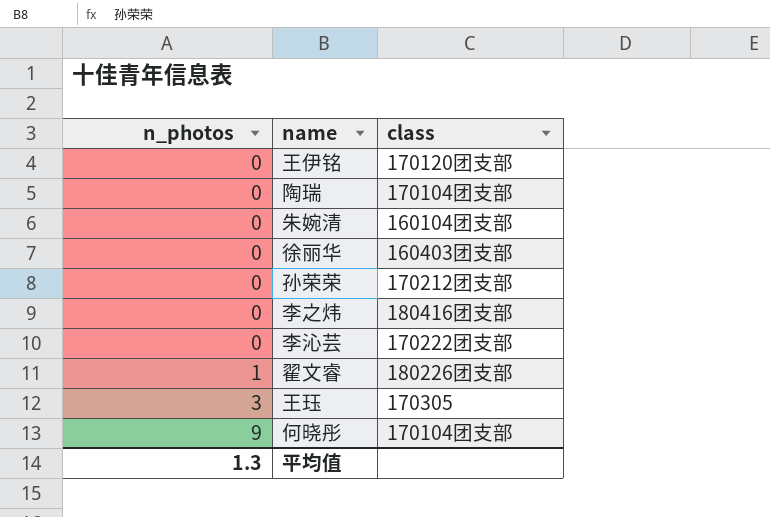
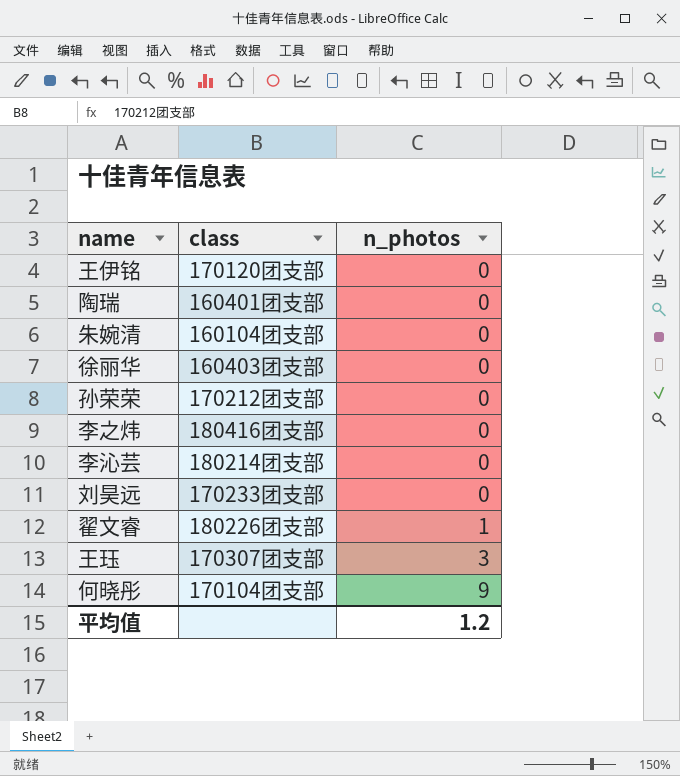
column n_photos | position: 1 -> 3
陶瑞 | class: 170104团支部 -> 160401团支部
李沁芸 | class: 170222团支部 -> 180214团支部
row 刘昊远: none -> 170233团支部 | 0
王珏 | class: 170305 -> 170307团支部
平均值 | n_photos: 1.3 -> 1.2

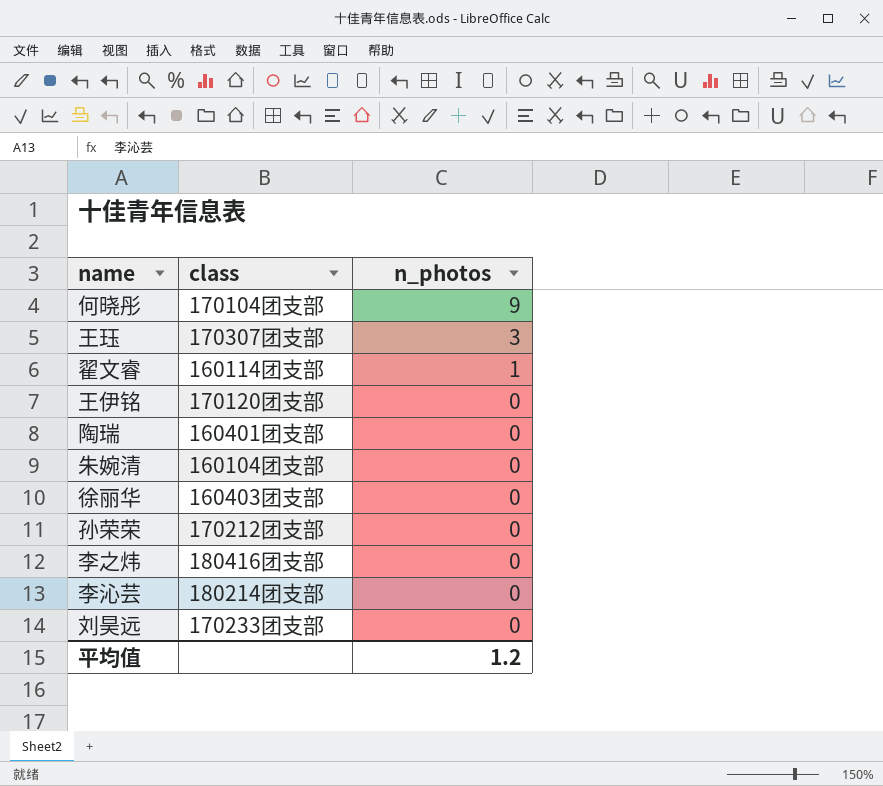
row order: n_photos ascending -> n_photos descending
翟文睿 | class: 180226团支部 -> 160114团支部

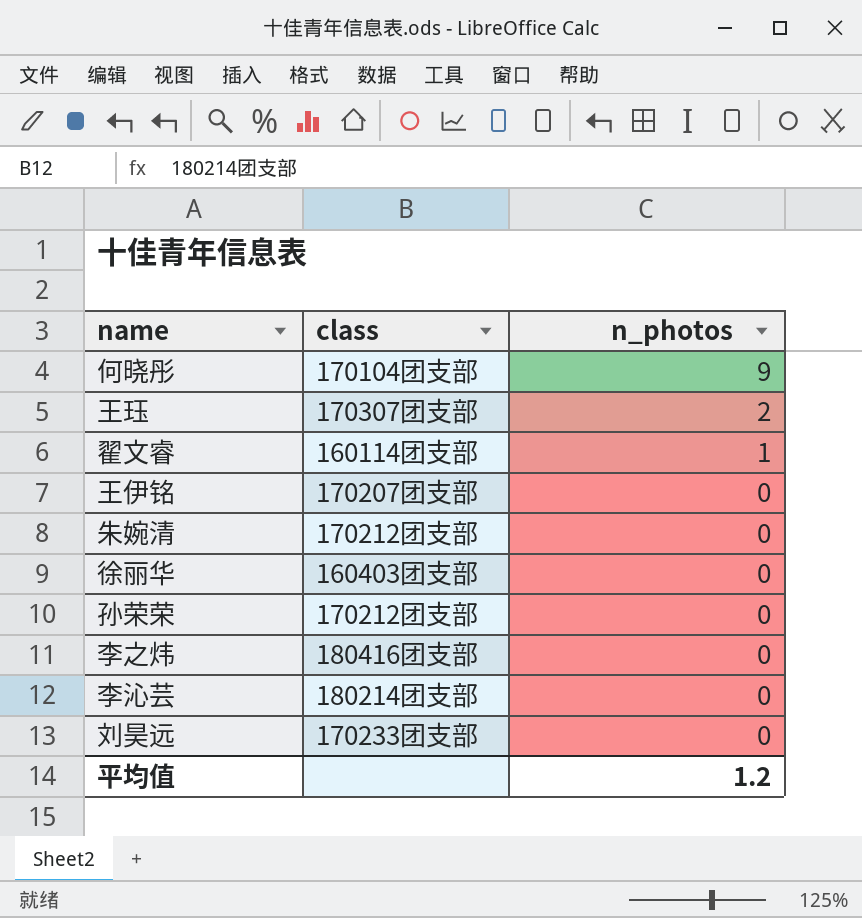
row 陶瑞: 160401团支部 | 0 -> none
王珏 | n_photos: 3 -> 2
王伊铭 | class: 170120团支部 -> 170207团支部
朱婉清 | class: 160104团支部 -> 170212团支部

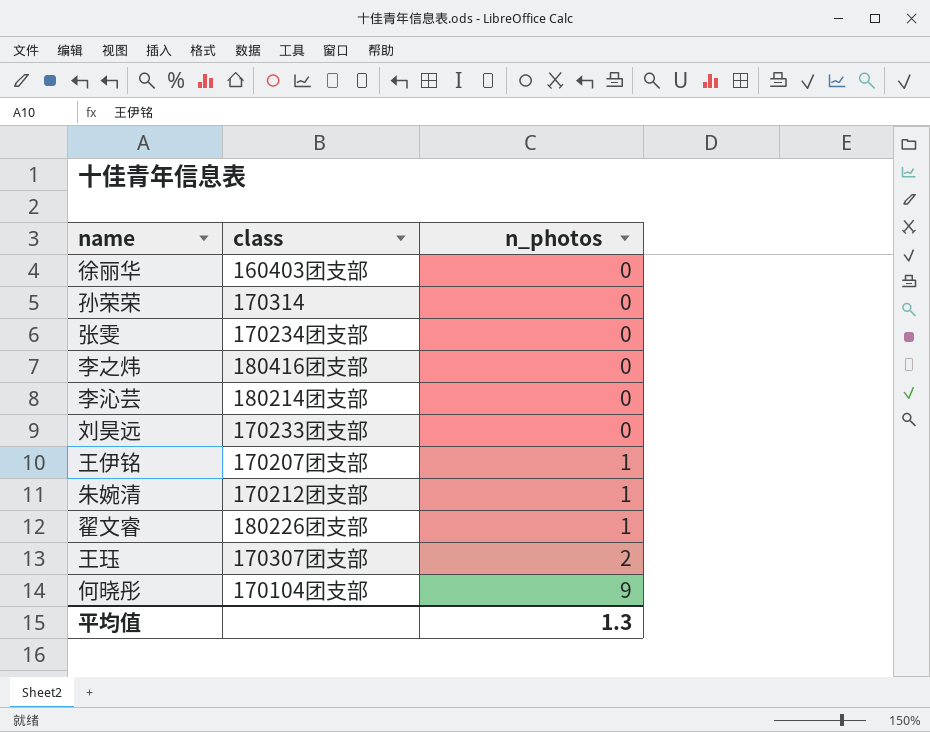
row order: n_photos descending -> n_photos ascending
孙荣荣 | class: 170212团支部 -> 170314
row 张雯: none -> 170234团支部 | 0
王伊铭 | n_photos: 0 -> 1
朱婉清 | n_photos: 0 -> 1
翟文睿 | class: 160114团支部 -> 180226团支部
平均值 | n_photos: 1.2 -> 1.3

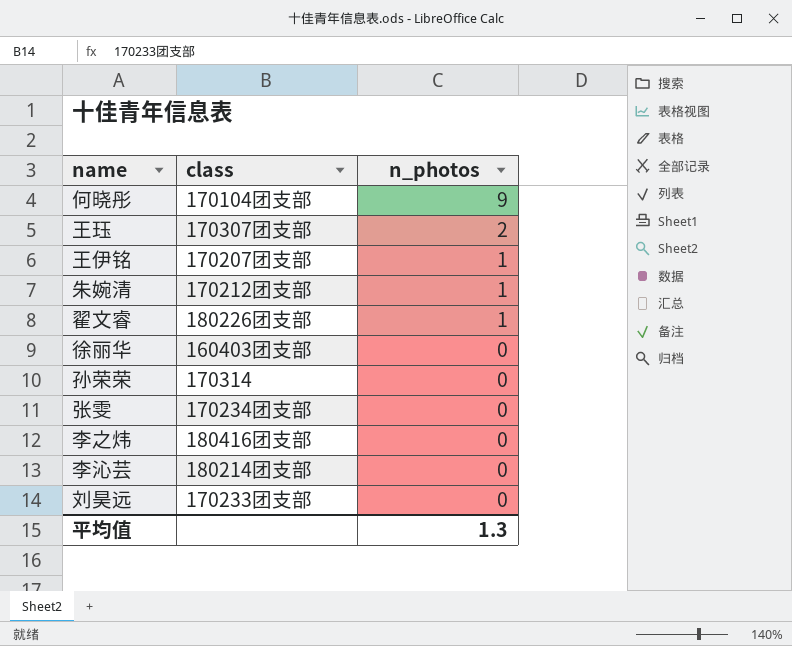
row order: n_photos ascending -> n_photos descending

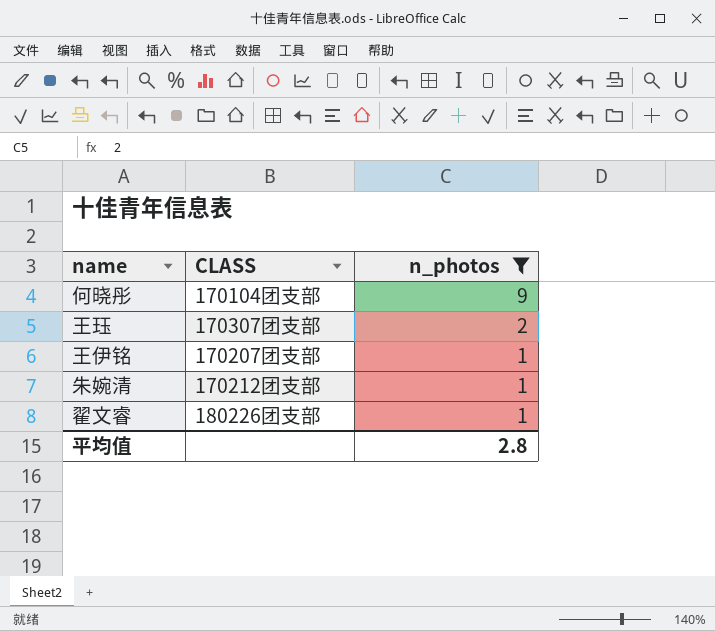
filter: none -> n_photos != 0
column name: class -> CLASS
平均值 | n_photos: 1.3 -> 2.8

